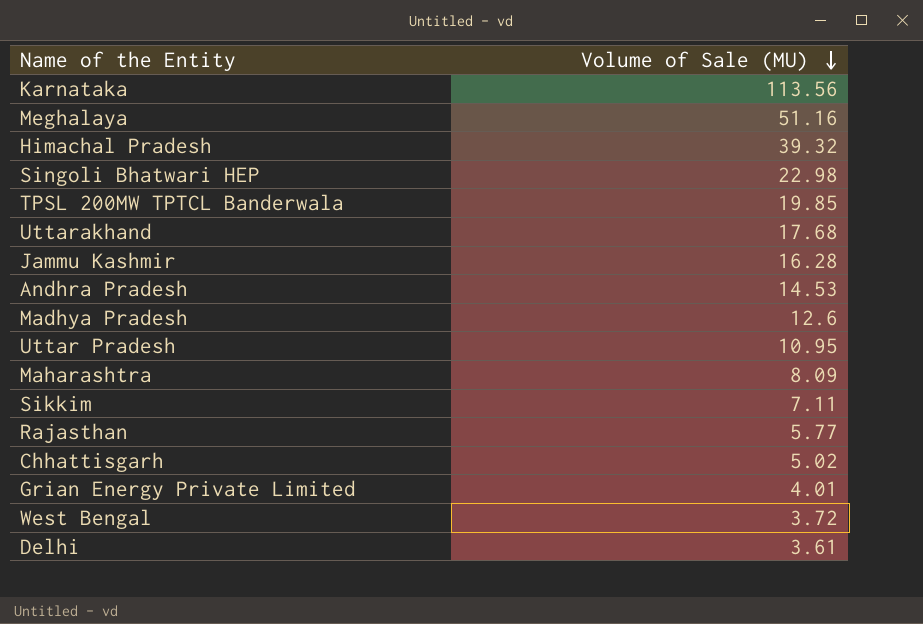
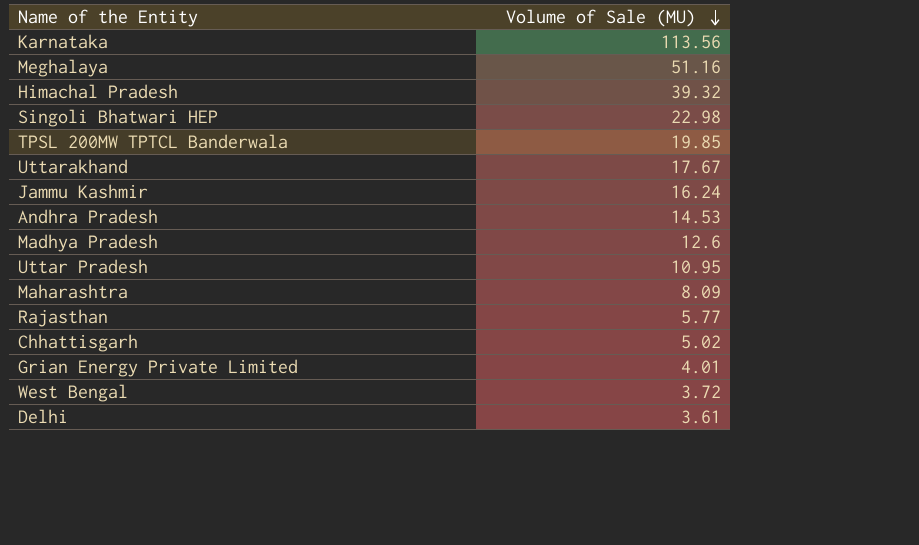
row Sikkim: 7.11 -> none
Uttarakhand | Volume of Sale (MU): 17.68 -> 17.67
Jammu Kashmir | Volume of Sale (MU): 16.28 -> 16.24

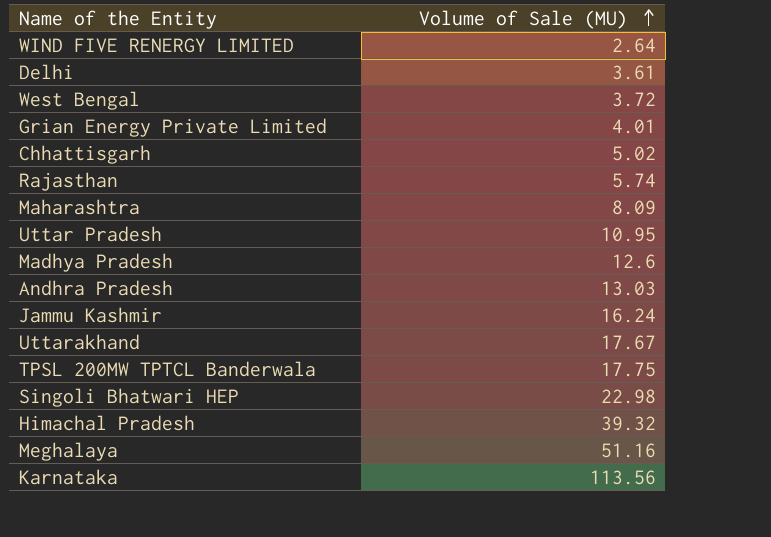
row order: Volume of Sale (MU) descending -> Volume of Sale (MU) ascending
row WIND FIVE RENERGY LIMITED: none -> 2.64
Rajasthan | Volume of Sale (MU): 5.77 -> 5.74
Andhra Pradesh | Volume of Sale (MU): 14.53 -> 13.03
TPSL 200MW TPTCL Banderwala | Volume of Sale (MU): 19.85 -> 17.75

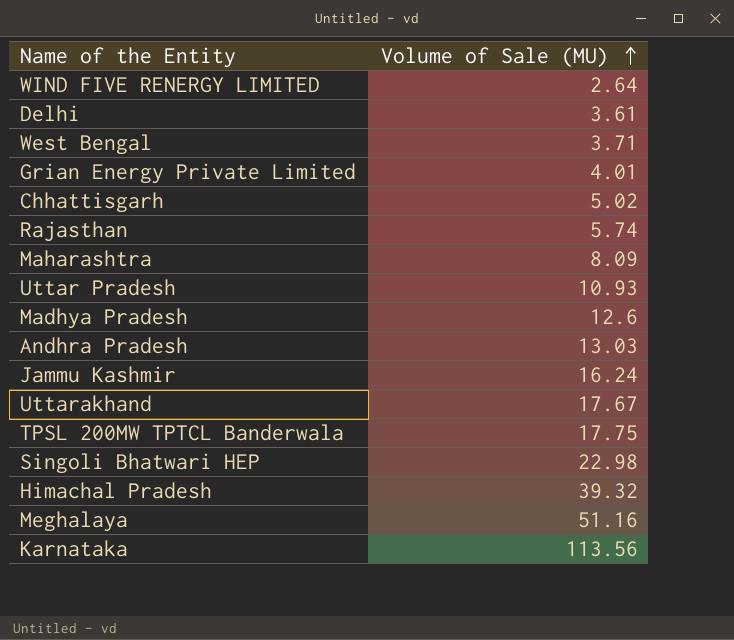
West Bengal | Volume of Sale (MU): 3.72 -> 3.71
Uttar Pradesh | Volume of Sale (MU): 10.95 -> 10.93

